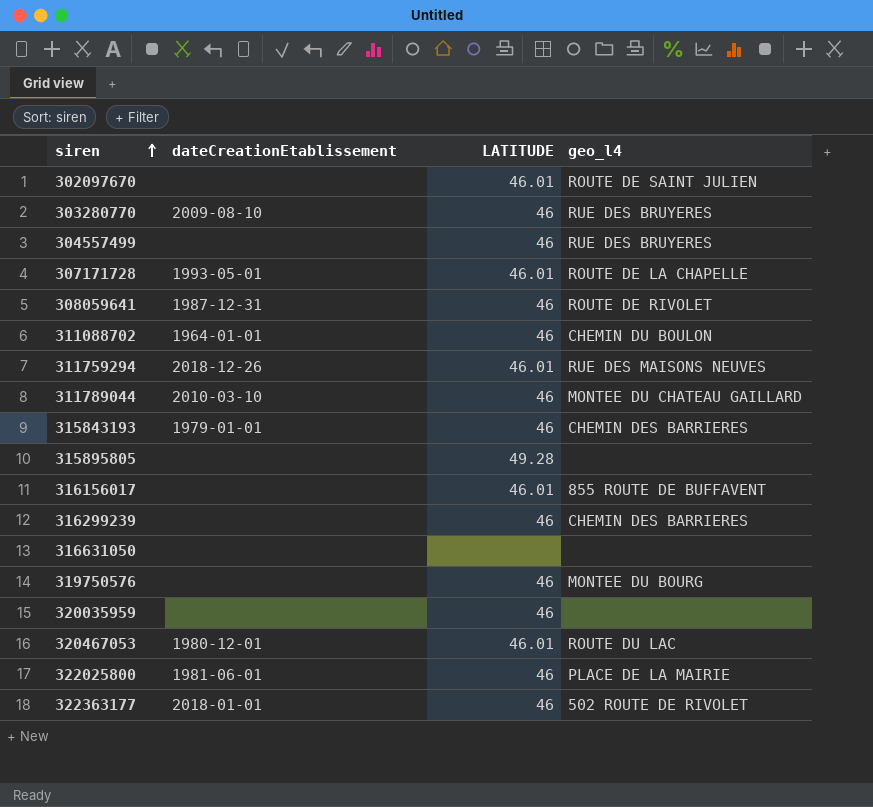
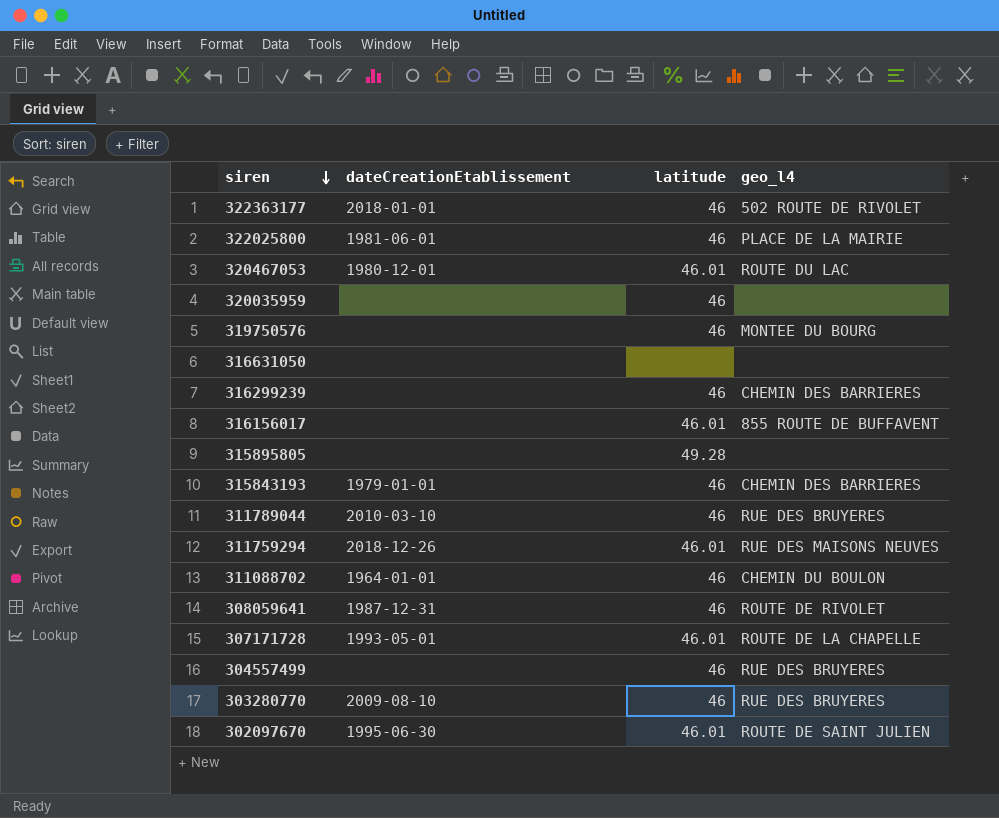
row order: siren ascending -> siren descending
column name: LATITUDE -> latitude
311789044 | geo_l4: MONTEE DU CHATEAU GAILLARD -> RUE DES BRUYERES
302097670 | dateCreationEtablissement: none -> 1995-06-30

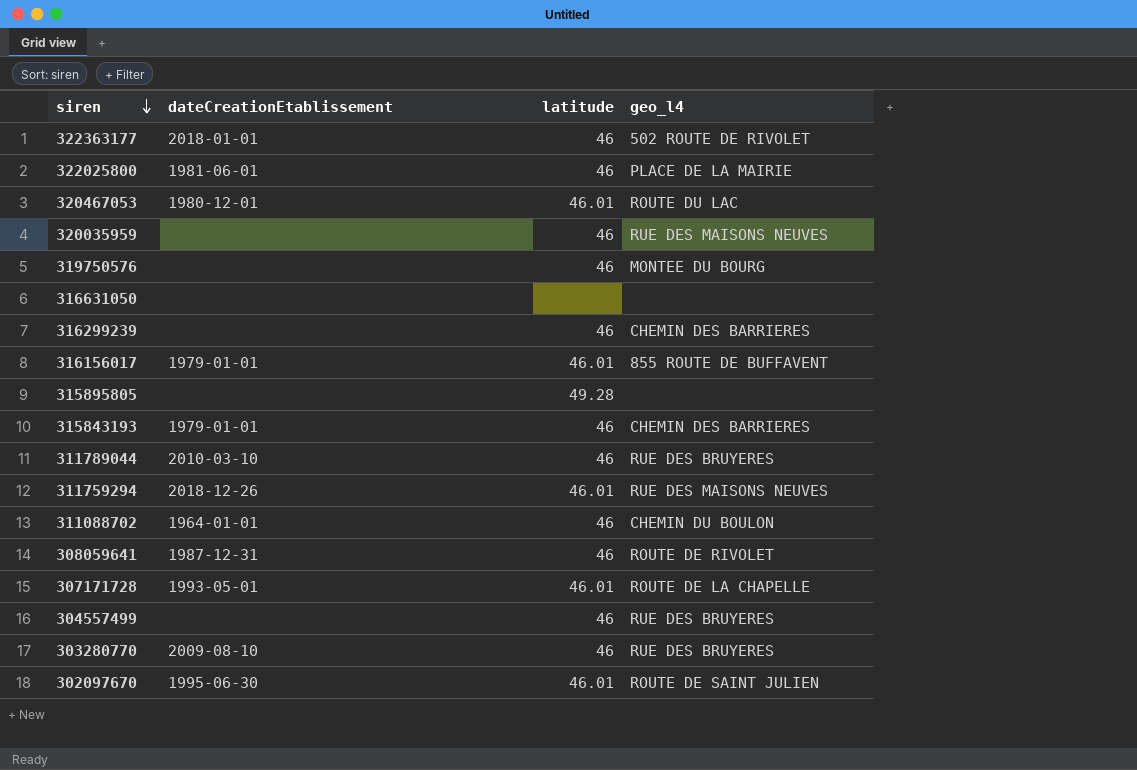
320035959 | geo_l4: none -> RUE DES MAISONS NEUVES
316156017 | dateCreationEtablissement: none -> 1979-01-01

